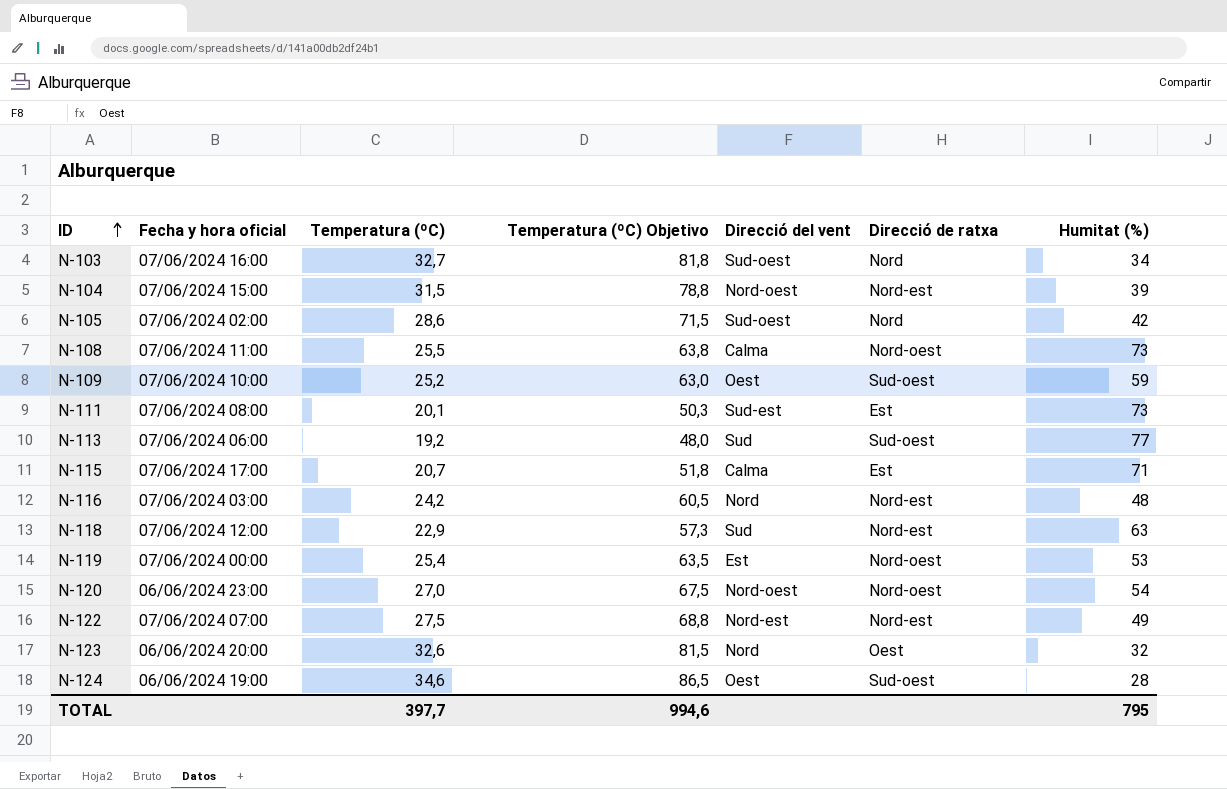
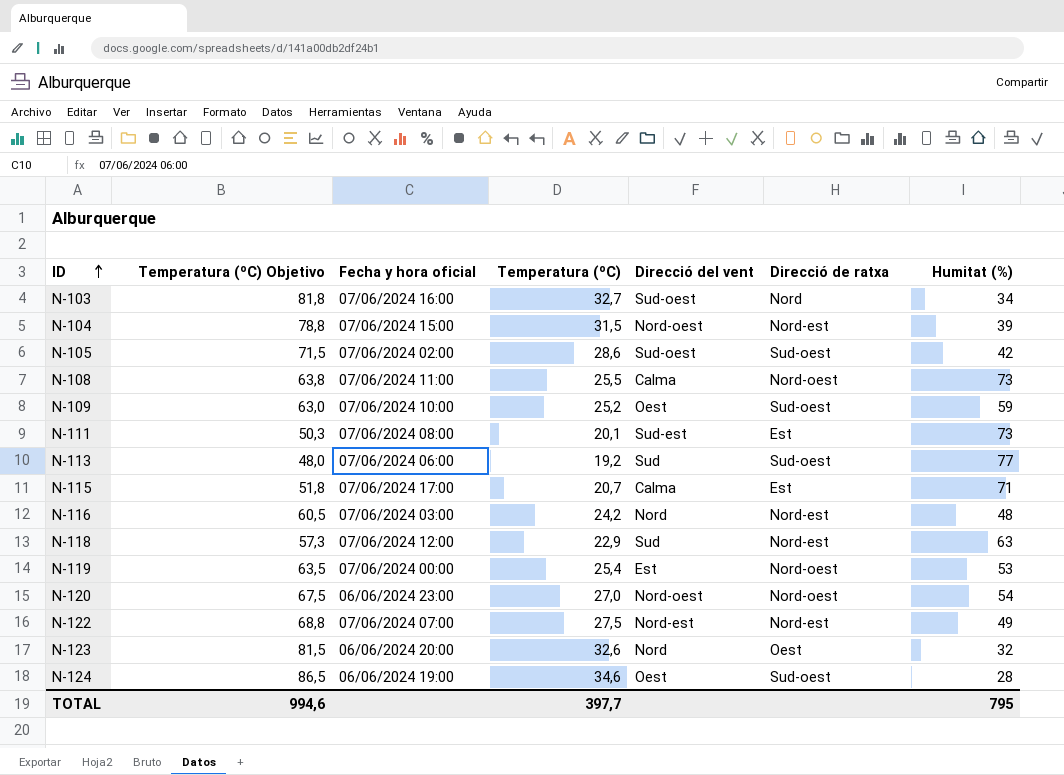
column Temperatura (ºC) Objetivo | position: 4 -> 2
N-105 | Direcció de ratxa: Nord -> Sud-oest

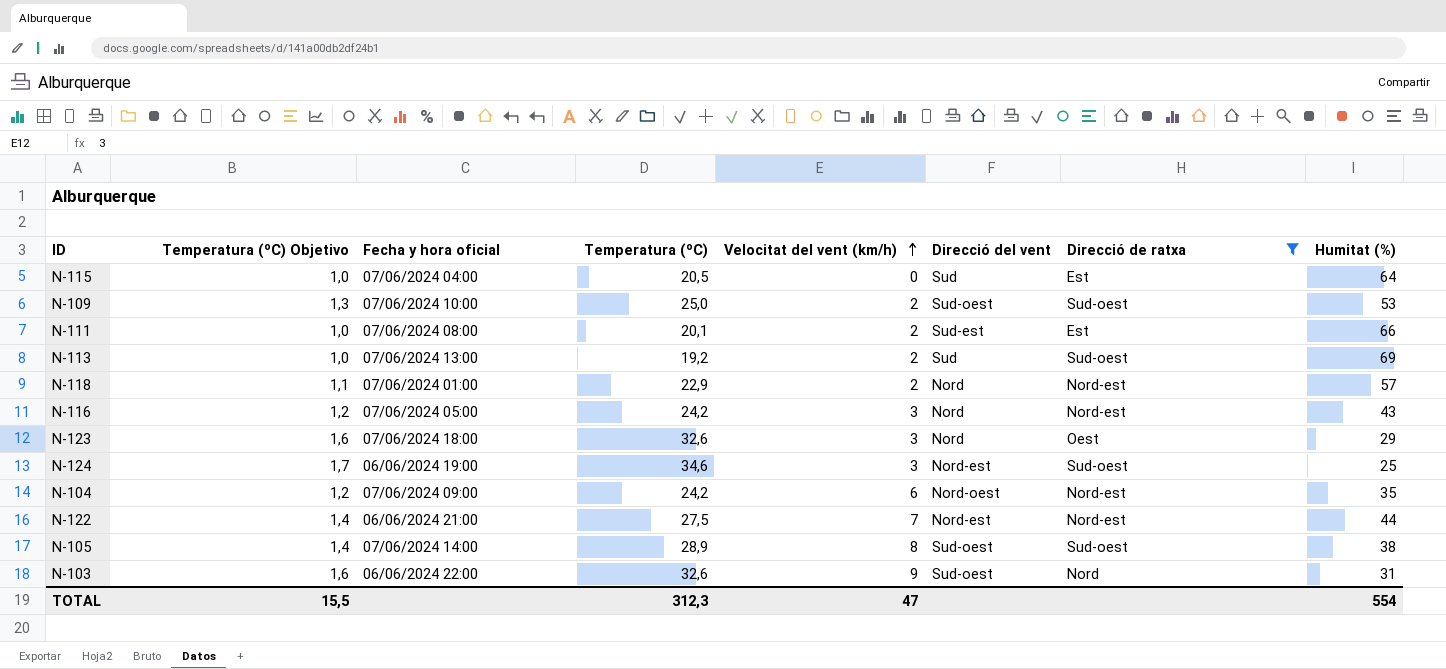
filter: none -> Direcció de ratxa != Nord-oest
row order: ID ascending -> Velocitat del vent (km/h) ascending
column Temperatura (ºC) Objetivo | formula: [Temperatura (ºC)] * 2,5 -> [Temperatura (ºC)] * 0,05
column Velocitat del vent (km/h) | position: none -> 5
N-115 | Fecha y hora oficial: 07/06/2024 17:00 -> 07/06/2024 04:00
N-115 | Temperatura (ºC): 20,7 -> 20,5
N-115 | Direcció del vent: Calma -> Sud
N-115 | Humitat (%): 71 -> 64
N-109 | Temperatura (ºC): 25,2 -> 25,0
N-109 | Direcció del vent: Oest -> Sud-oest
N-109 | Humitat (%): 59 -> 53
N-111 | Humitat (%): 73 -> 66
N-113 | Fecha y hora oficial: 07/06/2024 06:00 -> 07/06/2024 13:00
N-113 | Humitat (%): 77 -> 69
N-118 | Fecha y hora oficial: 07/06/2024 12:00 -> 07/06/2024 01:00
N-118 | Direcció del vent: Sud -> Nord
N-118 | Humitat (%): 63 -> 57
N-116 | Fecha y hora oficial: 07/06/2024 03:00 -> 07/06/2024 05:00
N-116 | Humitat (%): 48 -> 43
N-123 | Fecha y hora oficial: 06/06/2024 20:00 -> 07/06/2024 18:00
N-123 | Humitat (%): 32 -> 29
N-124 | Direcció del vent: Oest -> Nord-est
N-124 | Humitat (%): 28 -> 25
N-104 | Fecha y hora oficial: 07/06/2024 15:00 -> 07/06/2024 09:00
N-104 | Temperatura (ºC): 31,5 -> 24,2
N-104 | Humitat (%): 39 -> 35
N-122 | Fecha y hora oficial: 07/06/2024 07:00 -> 06/06/2024 21:00
N-122 | Humitat (%): 49 -> 44
N-105 | Fecha y hora oficial: 07/06/2024 02:00 -> 07/06/2024 14:00
N-105 | Temperatura (ºC): 28,6 -> 28,9
N-105 | Humitat (%): 42 -> 38
N-103 | Fecha y hora oficial: 07/06/2024 16:00 -> 06/06/2024 22:00
N-103 | Temperatura (ºC): 32,7 -> 32,6
N-103 | Humitat (%): 34 -> 31
TOTAL | Temperatura (ºC) Objetivo: 994,6 -> 15,5
TOTAL | Temperatura (ºC): 397,7 -> 312,3
TOTAL | Humitat (%): 795 -> 554

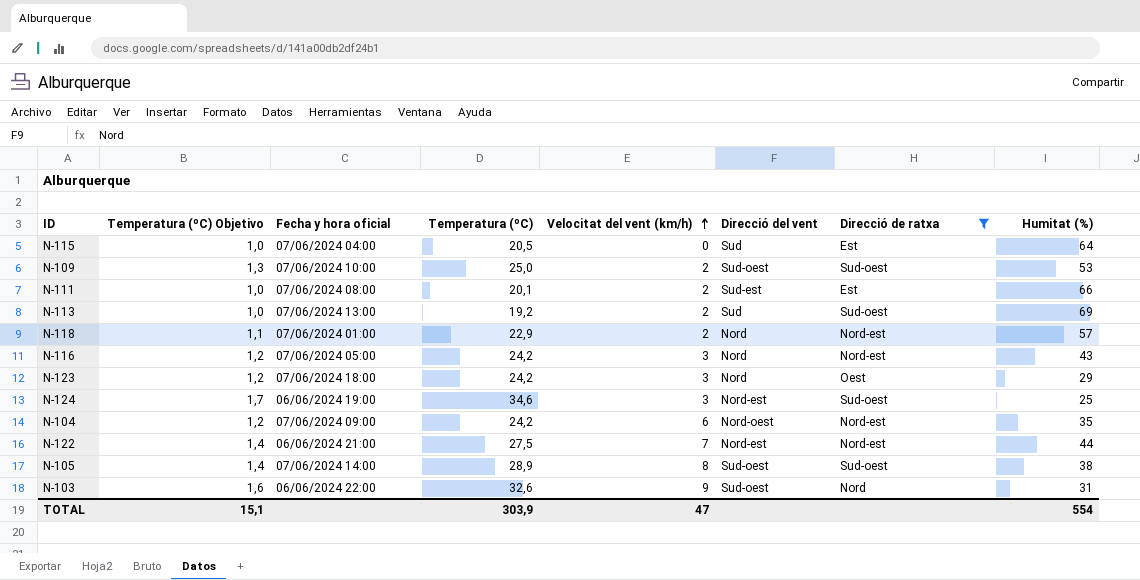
N-123 | Temperatura (ºC) Objetivo: 1,6 -> 1,2
N-123 | Temperatura (ºC): 32,6 -> 24,2
TOTAL | Temperatura (ºC) Objetivo: 15,5 -> 15,1
TOTAL | Temperatura (ºC): 312,3 -> 303,9

